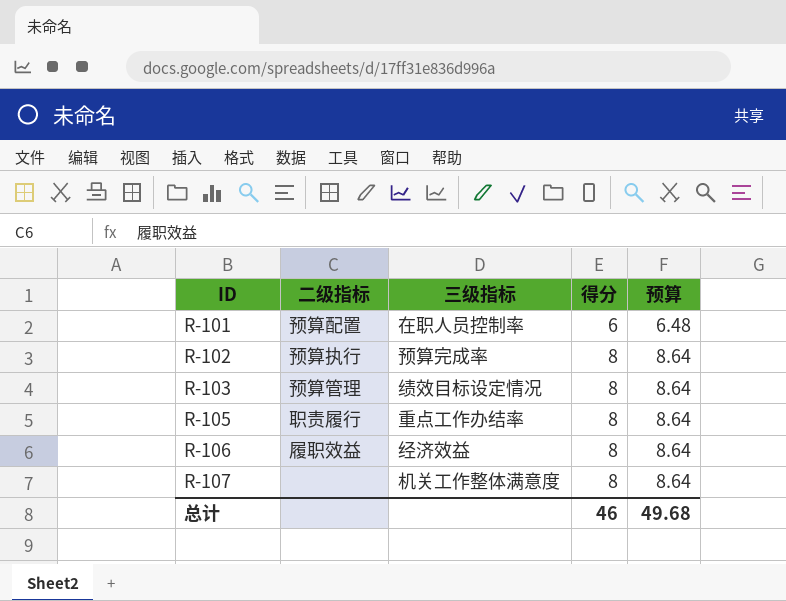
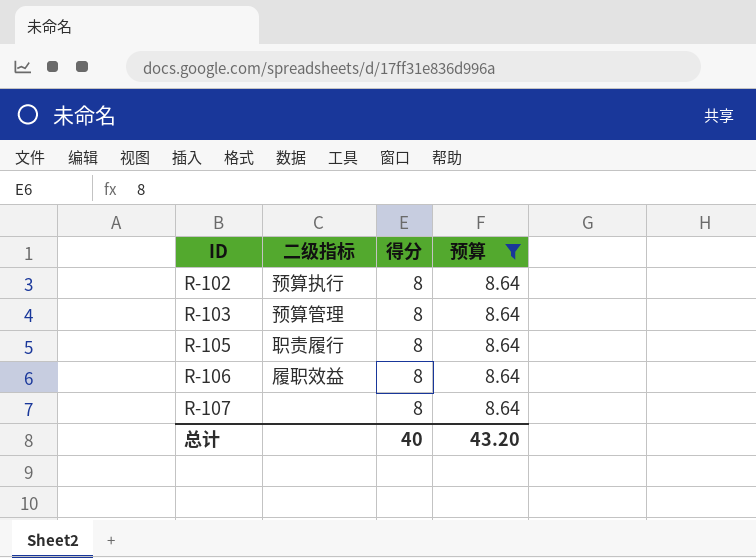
filter: none -> 预算 = 8.64
column 三级指标 | position: 3 -> none
总计 | 得分: 46 -> 40
总计 | 预算: 49.68 -> 43.20

